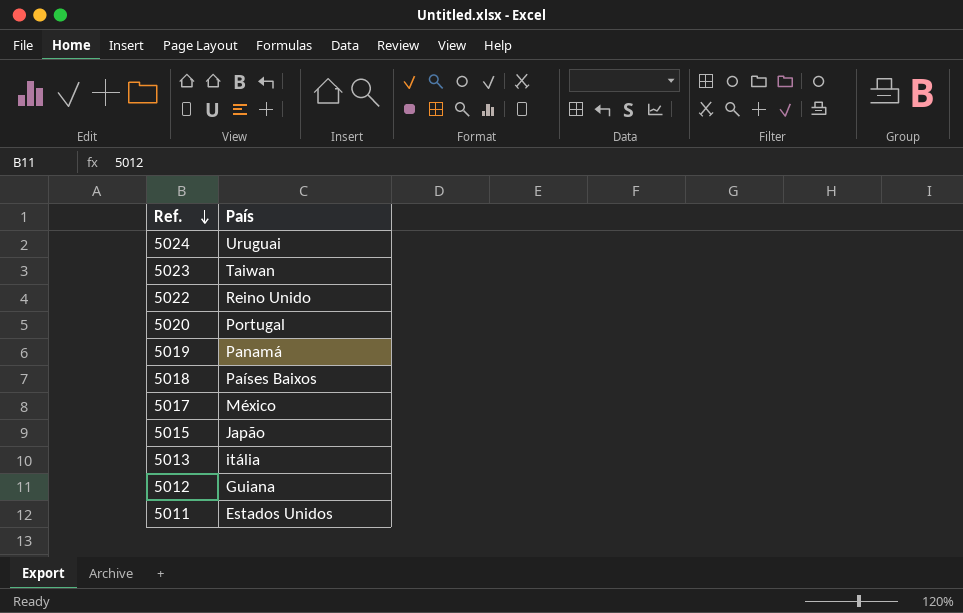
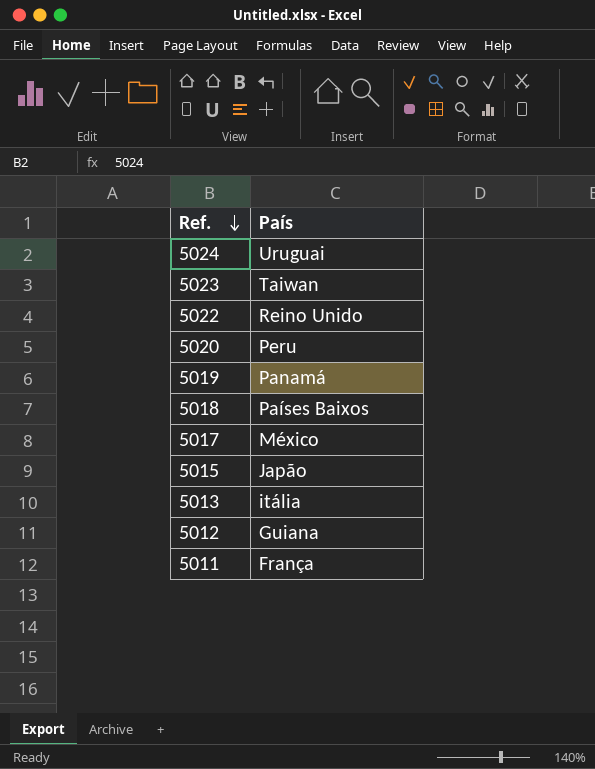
5020 | País: Portugal -> Peru
5011 | País: Estados Unidos -> França

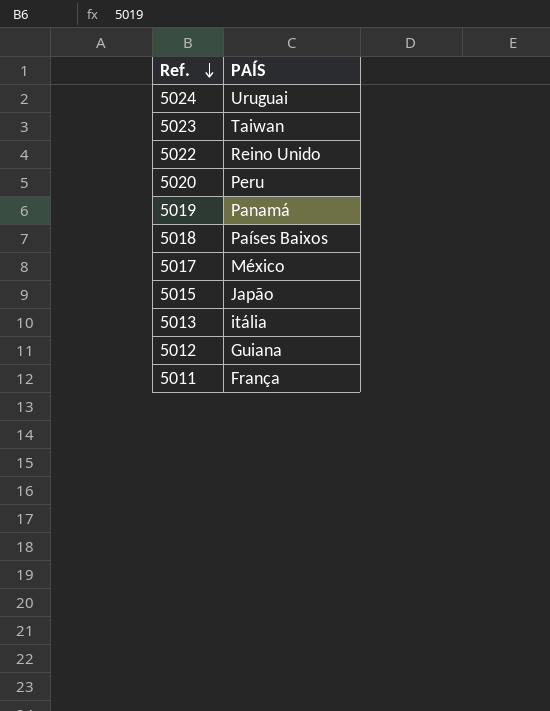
column name: País -> PAÍS

